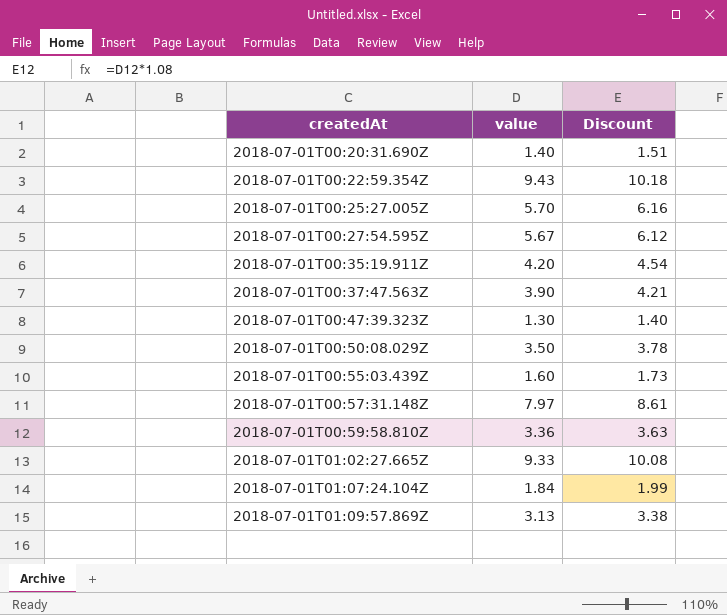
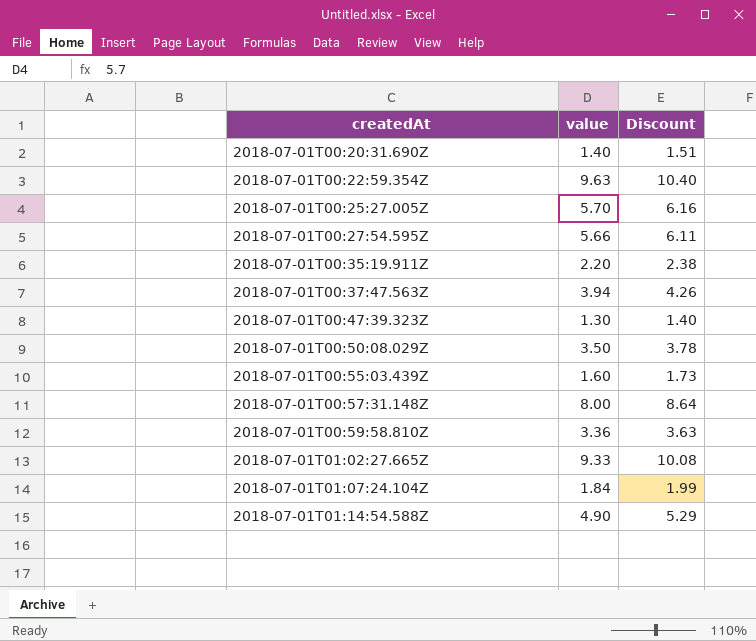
row 2018-07-01T01:09:57.869Z: 3.13 | 3.38 -> none
2018-07-01T00:22:59.354Z | value: 9.43 -> 9.63
2018-07-01T00:22:59.354Z | Discount: 10.18 -> 10.40
2018-07-01T00:27:54.595Z | value: 5.67 -> 5.66
2018-07-01T00:27:54.595Z | Discount: 6.12 -> 6.11
2018-07-01T00:35:19.911Z | value: 4.20 -> 2.20
2018-07-01T00:35:19.911Z | Discount: 4.54 -> 2.38
2018-07-01T00:37:47.563Z | value: 3.90 -> 3.94
2018-07-01T00:37:47.563Z | Discount: 4.21 -> 4.26
2018-07-01T00:57:31.148Z | value: 7.97 -> 8.00
2018-07-01T00:57:31.148Z | Discount: 8.61 -> 8.64
row 2018-07-01T01:14:54.588Z: none -> 4.90 | 5.29

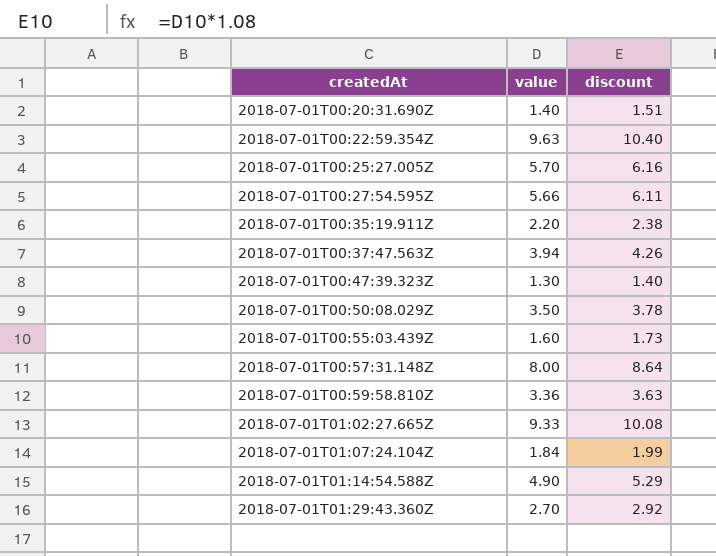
column name: Discount -> discount
row 2018-07-01T01:29:43.360Z: none -> 2.70 | 2.92

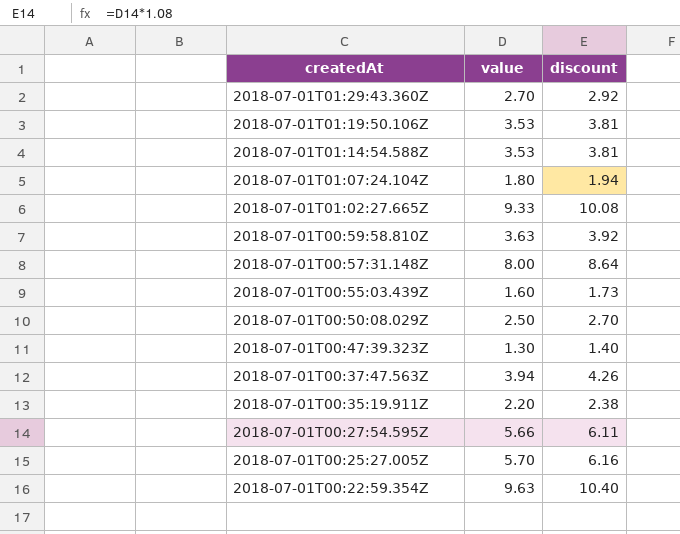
row order: createdAt ascending -> createdAt descending
row 2018-07-01T00:20:31.690Z: 1.40 | 1.51 -> none
row 2018-07-01T01:19:50.106Z: none -> 3.53 | 3.81
2018-07-01T01:14:54.588Z | value: 4.90 -> 3.53
2018-07-01T01:14:54.588Z | discount: 5.29 -> 3.81
2018-07-01T01:07:24.104Z | value: 1.84 -> 1.80
2018-07-01T01:07:24.104Z | discount: 1.99 -> 1.94
2018-07-01T00:59:58.810Z | value: 3.36 -> 3.63
2018-07-01T00:59:58.810Z | discount: 3.63 -> 3.92
2018-07-01T00:50:08.029Z | value: 3.50 -> 2.50
2018-07-01T00:50:08.029Z | discount: 3.78 -> 2.70

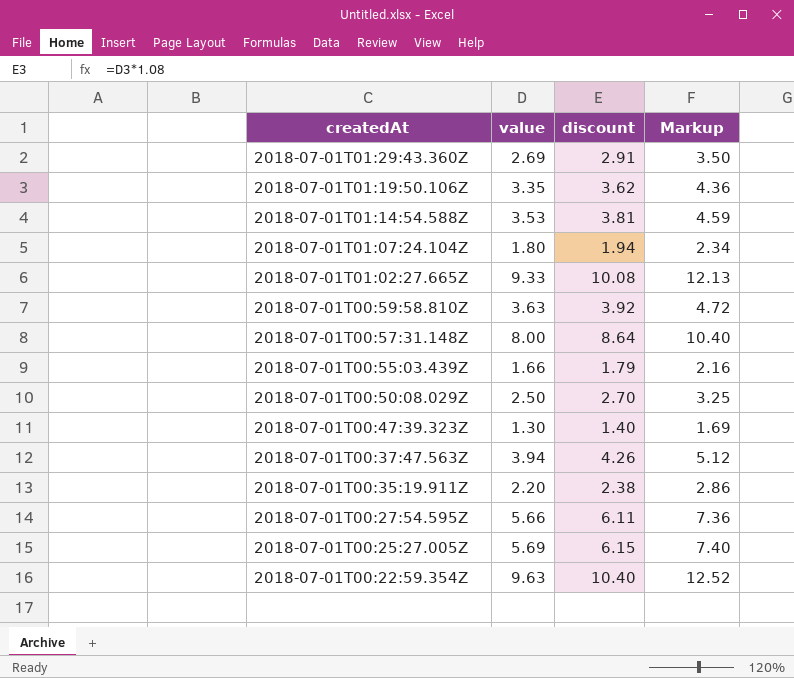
column Markup | formula: none -> [value] * 1.3
2018-07-01T01:29:43.360Z | value: 2.70 -> 2.69
2018-07-01T01:29:43.360Z | discount: 2.92 -> 2.91
2018-07-01T01:19:50.106Z | value: 3.53 -> 3.35
2018-07-01T01:19:50.106Z | discount: 3.81 -> 3.62
2018-07-01T00:55:03.439Z | value: 1.60 -> 1.66
2018-07-01T00:55:03.439Z | discount: 1.73 -> 1.79
2018-07-01T00:25:27.005Z | value: 5.70 -> 5.69
2018-07-01T00:25:27.005Z | discount: 6.16 -> 6.15

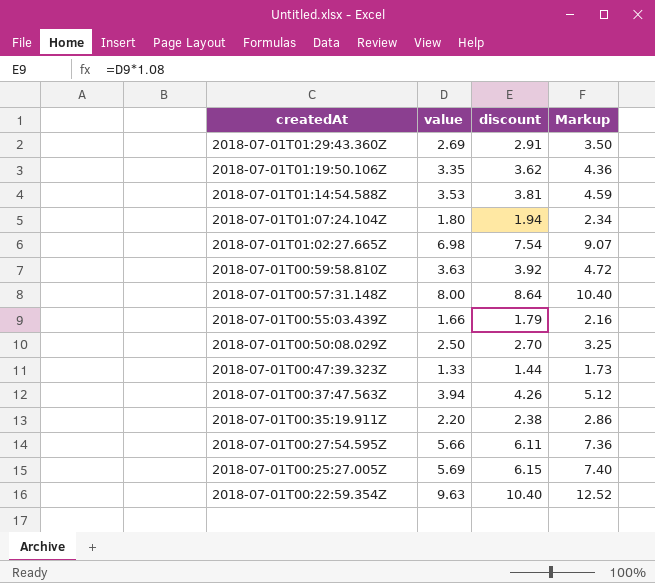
2018-07-01T01:02:27.665Z | value: 9.33 -> 6.98
2018-07-01T01:02:27.665Z | discount: 10.08 -> 7.54
2018-07-01T01:02:27.665Z | Markup: 12.13 -> 9.07
2018-07-01T00:47:39.323Z | value: 1.30 -> 1.33
2018-07-01T00:47:39.323Z | discount: 1.40 -> 1.44
2018-07-01T00:47:39.323Z | Markup: 1.69 -> 1.73

